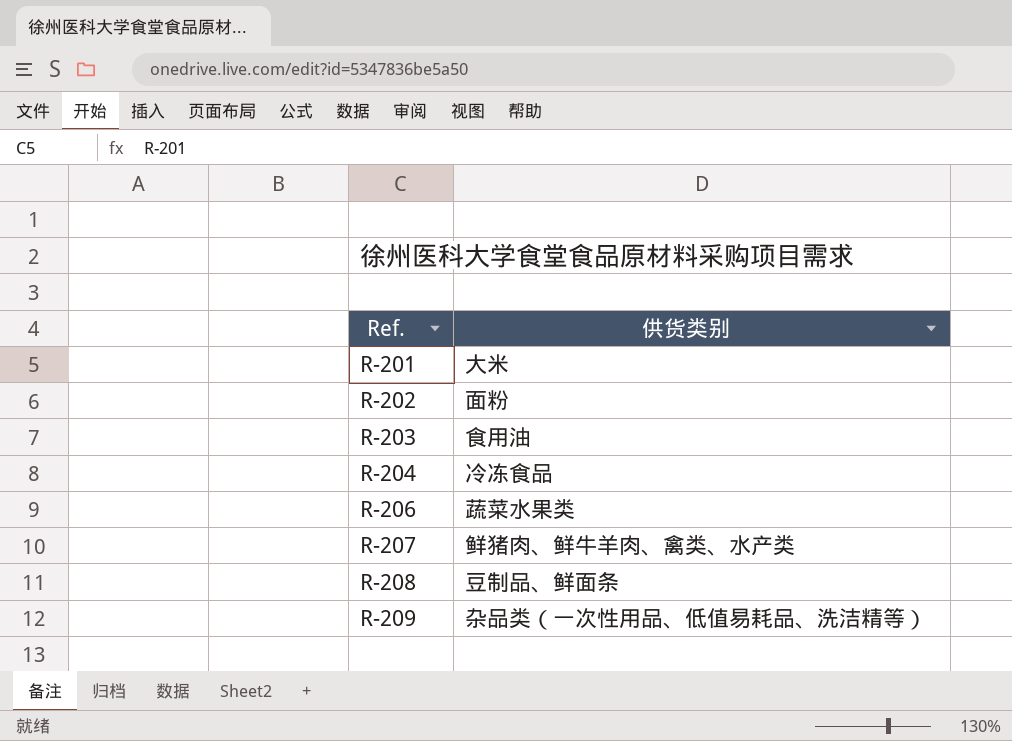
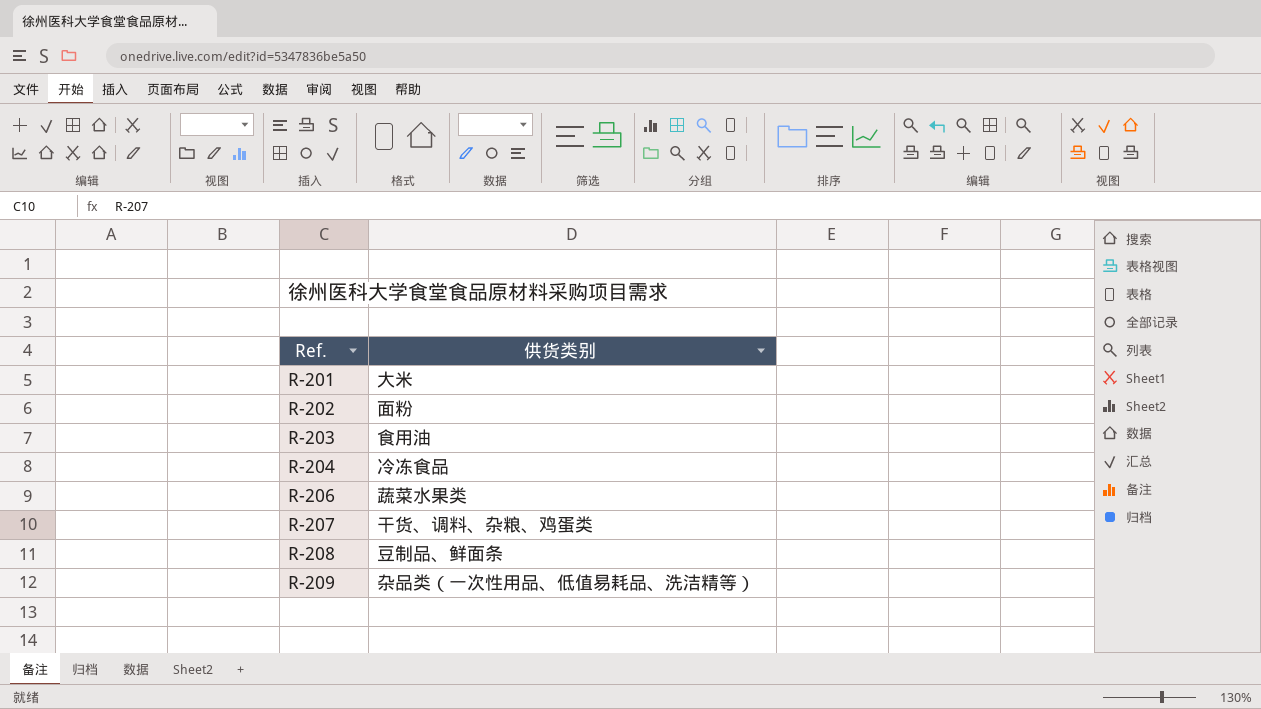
R-207 | 供货类别: 鲜猪肉、鲜牛羊肉、禽类、水产类 -> 干货、调料、杂粮、鸡蛋类

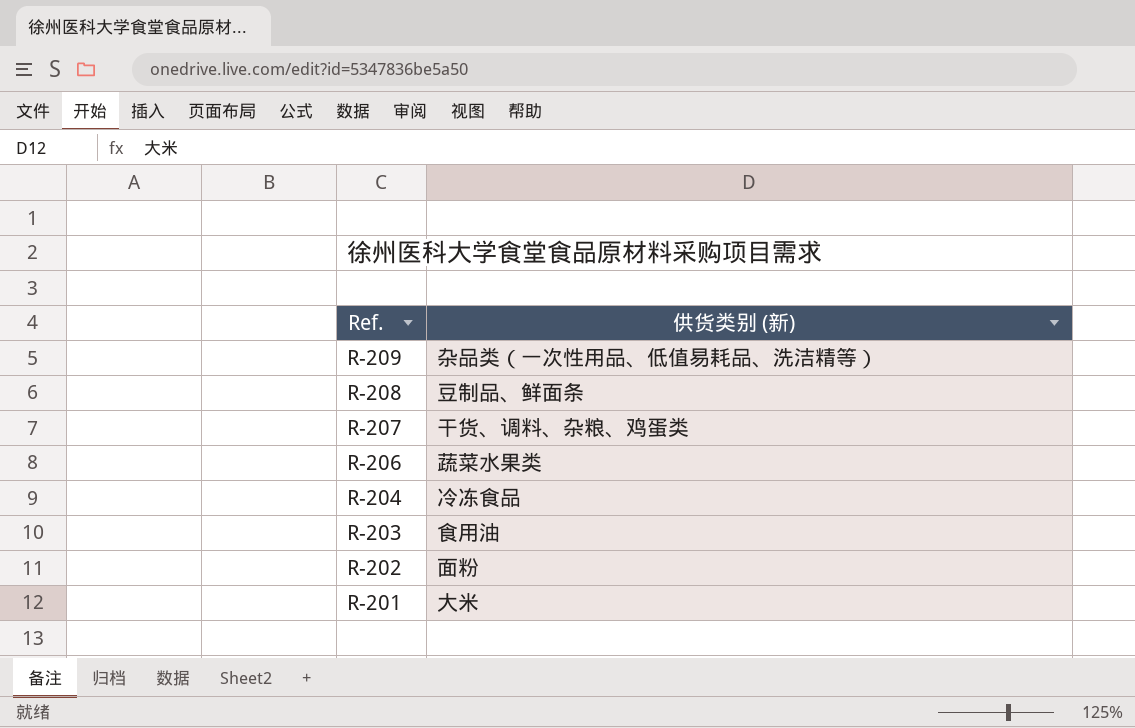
row order: Ref. ascending -> Ref. descending
column name: 供货类别 -> 供货类别 (新)

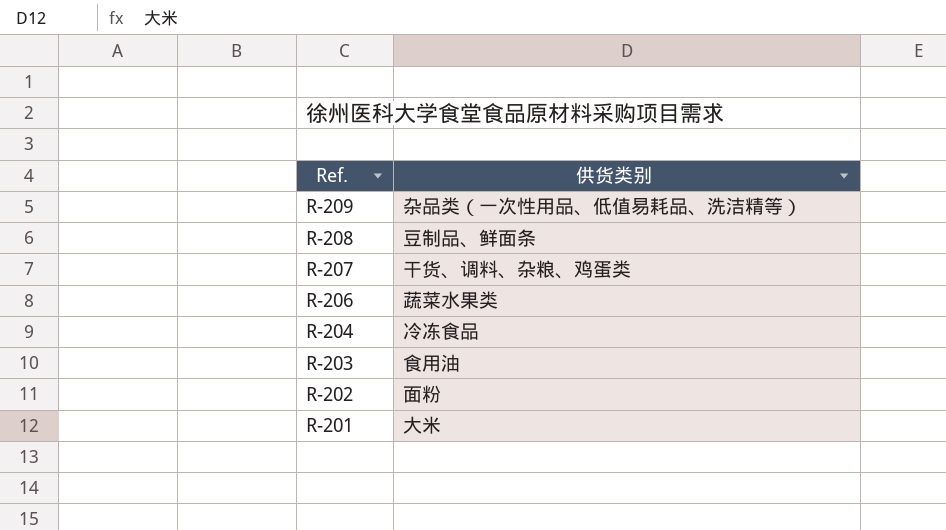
column name: 供货类别 (新) -> 供货类别

